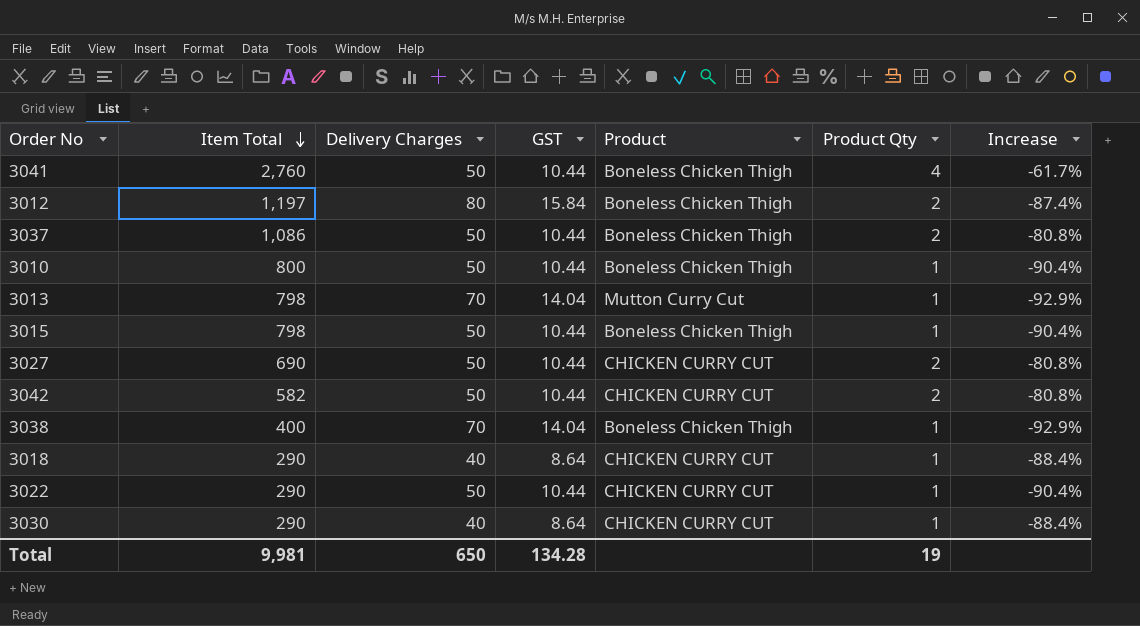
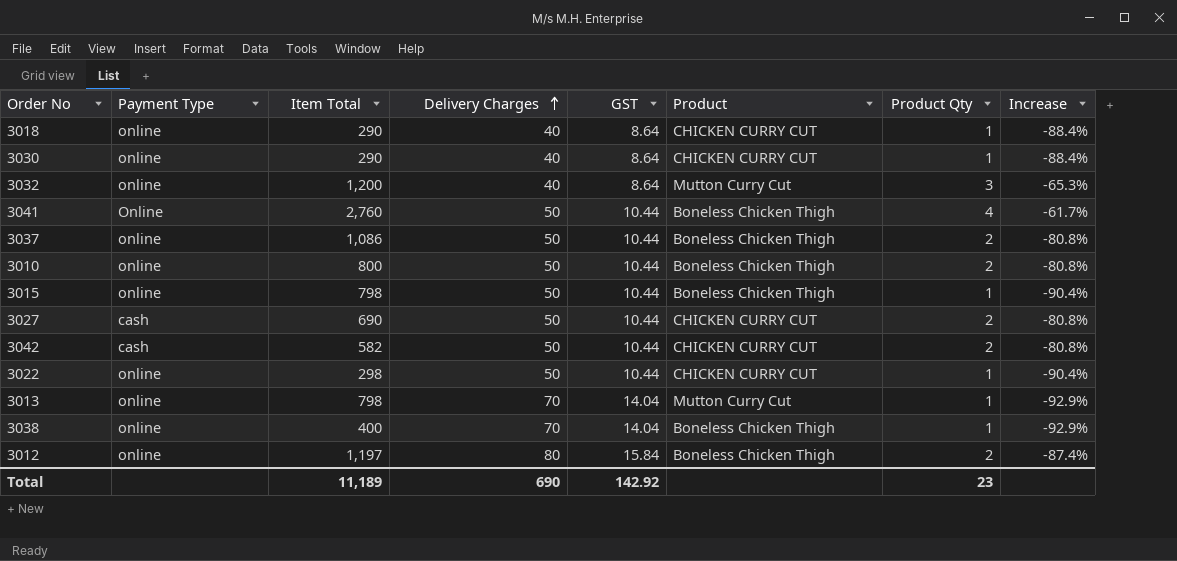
row order: Item Total descending -> Delivery Charges ascending
column Payment Type | position: none -> 2
row 3032: none -> online | 1,200 | 40 | 8.64 | Mutton Curry Cut | 3 | -65.3%
3010 | Product Qty: 1 -> 2
3010 | Increase: -90.4% -> -80.8%
3022 | Item Total: 290 -> 298
Total | Item Total: 9,981 -> 11,189
Total | Delivery Charges: 650 -> 690
Total | GST: 134.28 -> 142.92
Total | Product Qty: 19 -> 23

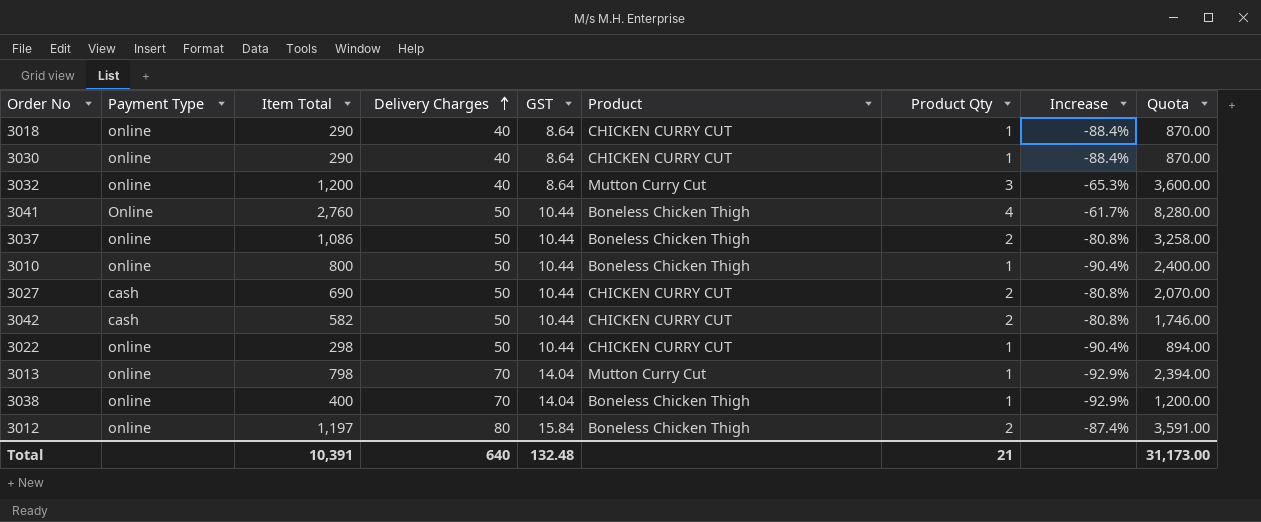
column Quota | formula: none -> [Item Total] * 3
row 3015: online | 798 | 50 | 10.44 | Boneless Chicken Thigh | 1 | -90.4% -> none
3010 | Product Qty: 2 -> 1
3010 | Increase: -80.8% -> -90.4%
Total | Item Total: 11,189 -> 10,391
Total | Delivery Charges: 690 -> 640
Total | GST: 142.92 -> 132.48
Total | Product Qty: 23 -> 21

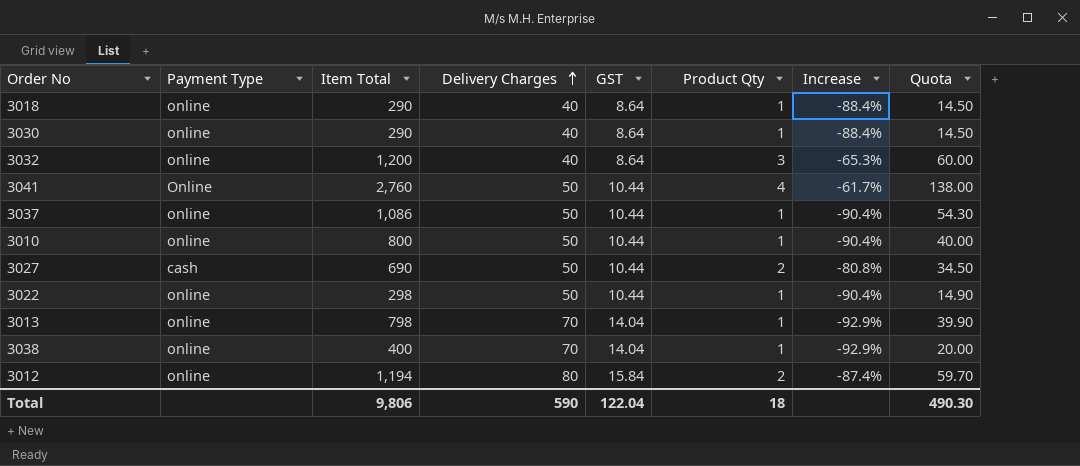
column Product | position: 6 -> none
column Quota | formula: [Item Total] * 3 -> [Item Total] * 0.05
row 3042: cash | 582 | 50 | 10.44 | CHICKEN CURRY CUT | 2 | -80.8% | 1,746.00 -> none
3037 | Product Qty: 2 -> 1
3037 | Increase: -80.8% -> -90.4%
3012 | Item Total: 1,197 -> 1,194
Total | Item Total: 10,391 -> 9,806
Total | Delivery Charges: 640 -> 590
Total | GST: 132.48 -> 122.04
Total | Product Qty: 21 -> 18
Total | Quota: 31,173.00 -> 490.30

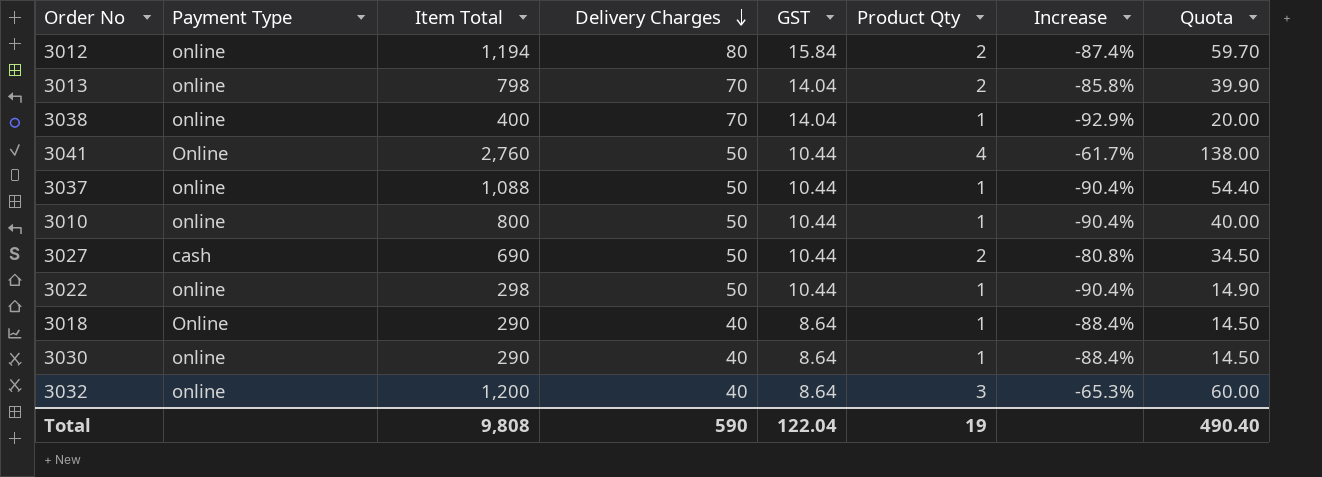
row order: Delivery Charges ascending -> Delivery Charges descending
3013 | Product Qty: 1 -> 2
3013 | Increase: -92.9% -> -85.8%
3037 | Item Total: 1,086 -> 1,088
3037 | Quota: 54.30 -> 54.40
3018 | Payment Type: online -> Online
Total | Item Total: 9,806 -> 9,808
Total | Product Qty: 18 -> 19
Total | Quota: 490.30 -> 490.40

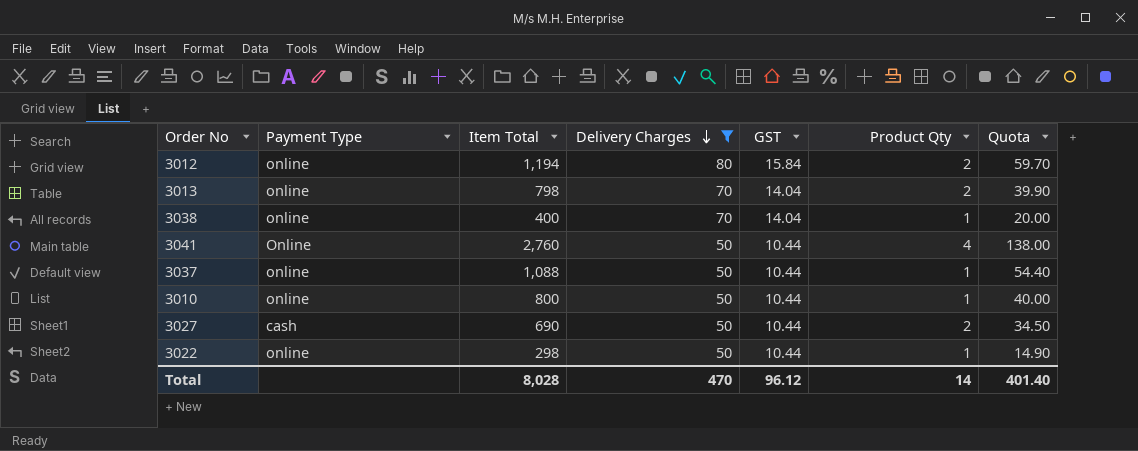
filter: none -> Delivery Charges != 40
column Increase | formula: ([Product Qty] - [GST]) / [GST] -> none
Total | Item Total: 9,808 -> 8,028
Total | Delivery Charges: 590 -> 470
Total | GST: 122.04 -> 96.12
Total | Product Qty: 19 -> 14
Total | Quota: 490.40 -> 401.40

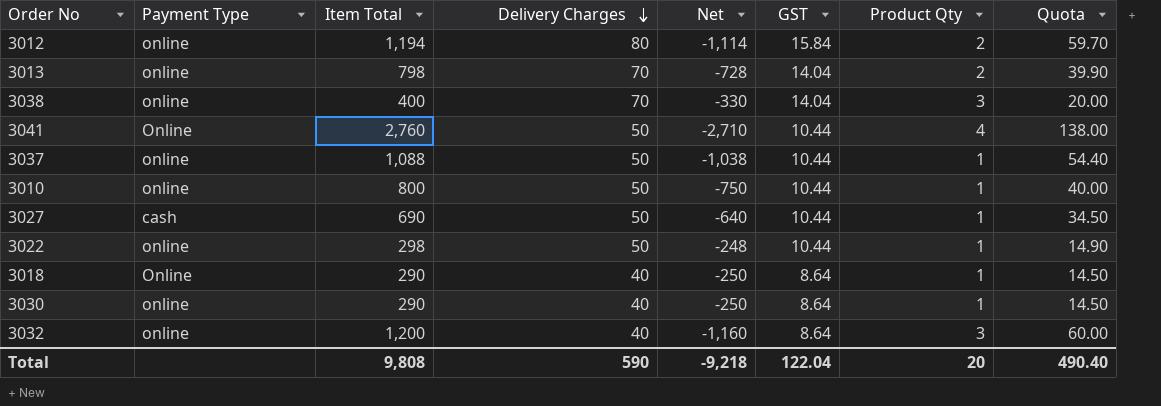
filter: Delivery Charges != 40 -> none
column Net | formula: none -> [Delivery Charges] - [Item Total]
3038 | Product Qty: 1 -> 3
3027 | Product Qty: 2 -> 1
Total | Item Total: 8,028 -> 9,808
Total | Delivery Charges: 470 -> 590
Total | GST: 96.12 -> 122.04
Total | Product Qty: 14 -> 20
Total | Quota: 401.40 -> 490.40

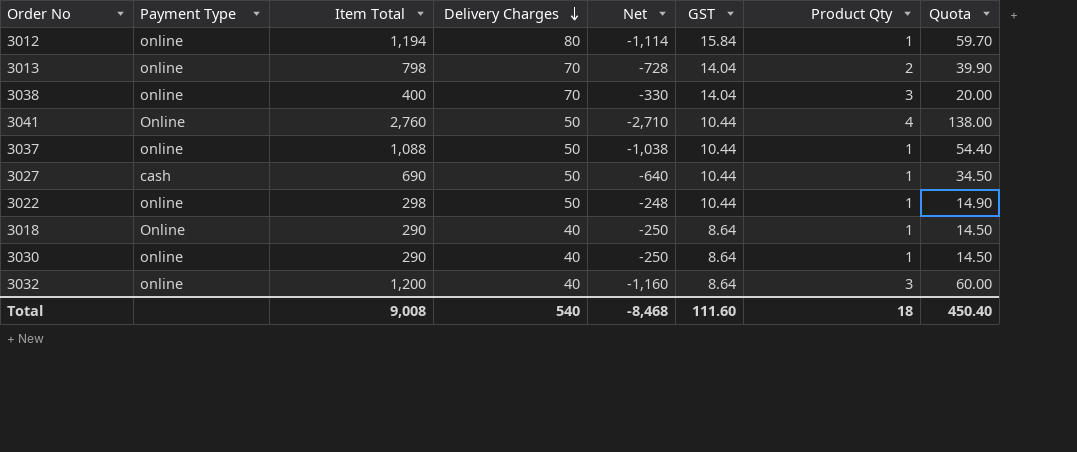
row 3010: online | 800 | 50 | -750 | 10.44 | 1 | 40.00 -> none
3012 | Product Qty: 2 -> 1
Total | Item Total: 9,808 -> 9,008
Total | Delivery Charges: 590 -> 540
Total | Net: -9,218 -> -8,468
Total | GST: 122.04 -> 111.60
Total | Product Qty: 20 -> 18
Total | Quota: 490.40 -> 450.40

